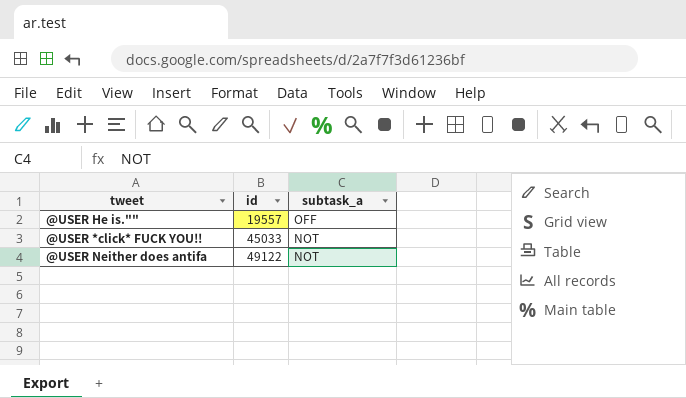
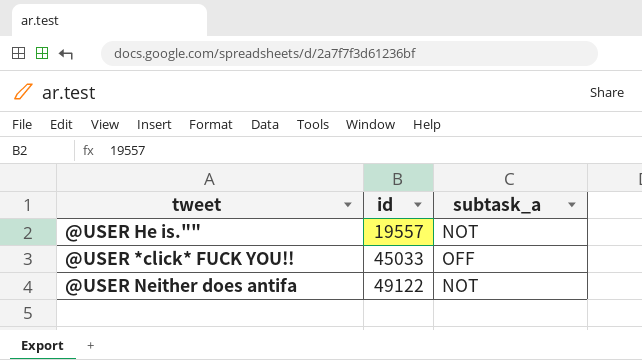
@USER He is."" | subtask_a: OFF -> NOT
@USER *click* FUCK YOU!! | subtask_a: NOT -> OFF

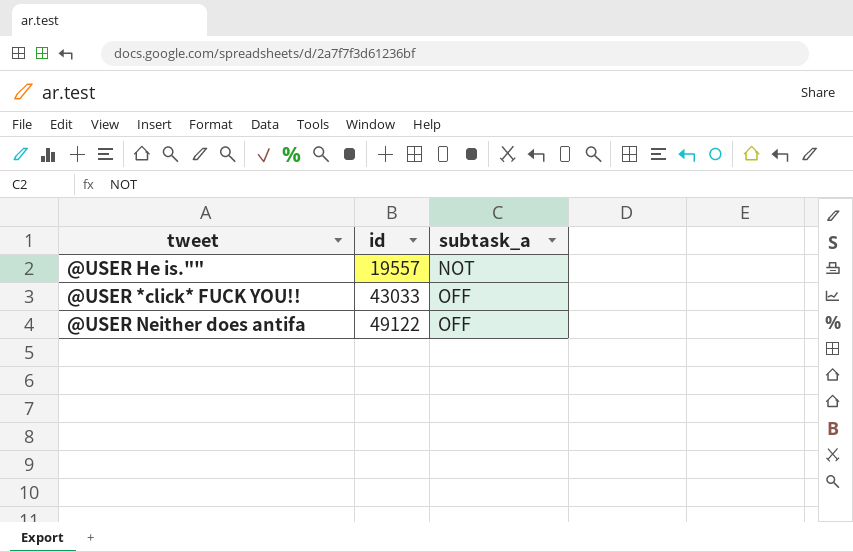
@USER *click* FUCK YOU!! | id: 45033 -> 43033
@USER Neither does antifa | subtask_a: NOT -> OFF

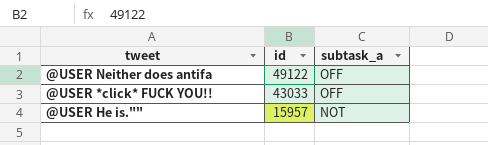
row order: id ascending -> id descending
@USER He is."" | id: 19557 -> 15957

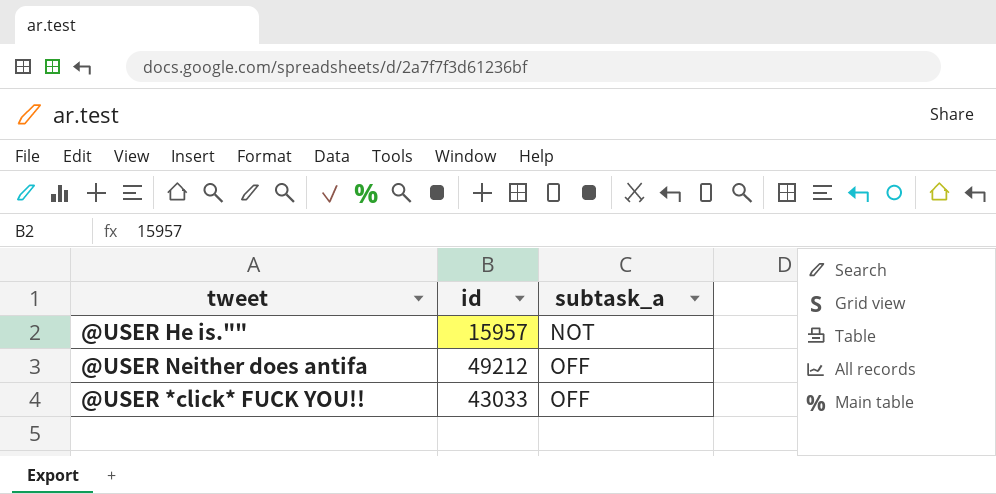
row order: id descending -> subtask_a ascending
@USER Neither does antifa | id: 49122 -> 49212

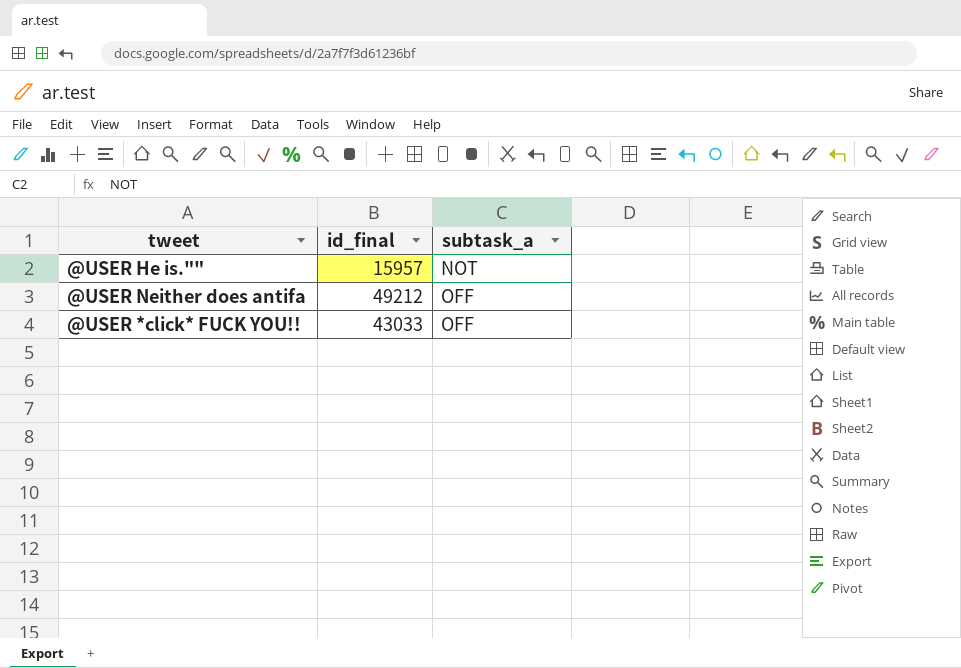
column name: id -> id_final

